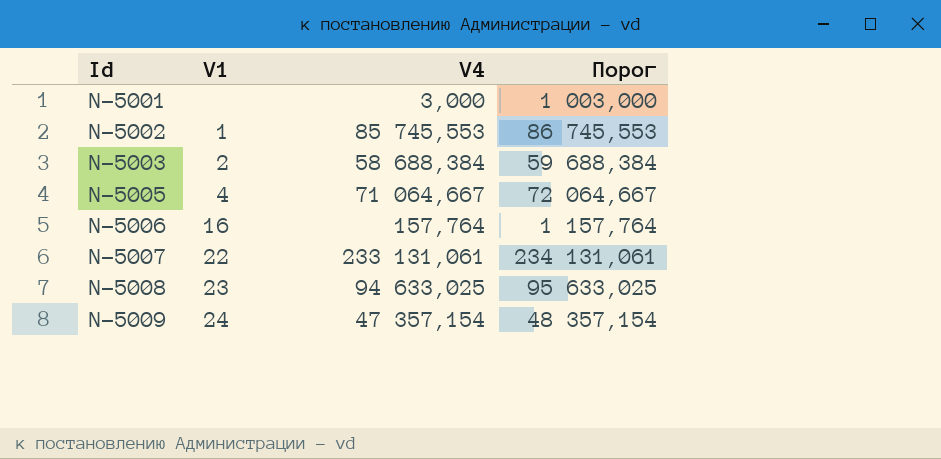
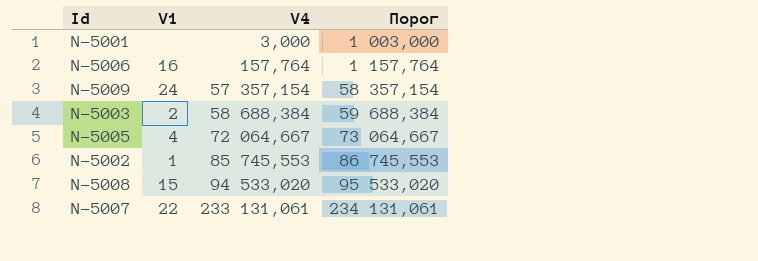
row order: Id ascending -> V4 ascending
N-5009 | V4: 47 357,154 -> 57 357,154
N-5009 | Порог: 48 357,154 -> 58 357,154
N-5005 | V4: 71 064,667 -> 72 064,667
N-5005 | Порог: 72 064,667 -> 73 064,667
N-5008 | V1: 23 -> 15
N-5008 | V4: 94 633,025 -> 94 533,020
N-5008 | Порог: 95 633,025 -> 95 533,020

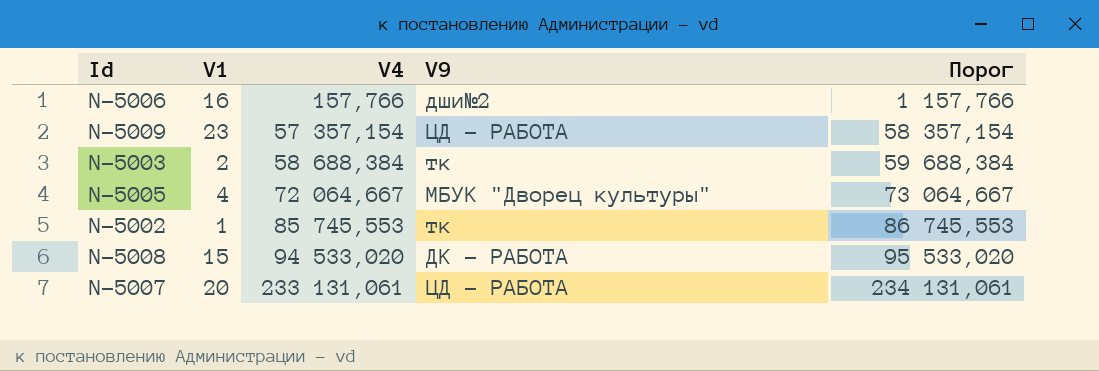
column V9 | position: none -> 4
row N-5001: none | 3,000 | 1 003,000 -> none
N-5006 | V4: 157,764 -> 157,766
N-5006 | Порог: 1 157,764 -> 1 157,766
N-5009 | V1: 24 -> 23
N-5007 | V1: 22 -> 20

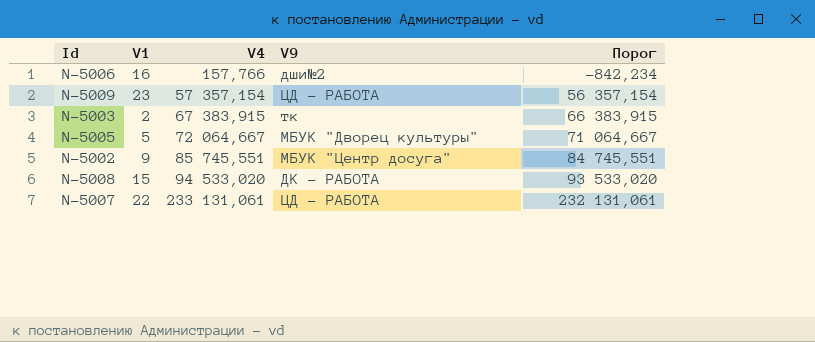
column Порог | formula: [V4] + 1000 -> [V4] - 1000
N-5003 | V4: 58 688,384 -> 67 383,915
N-5005 | V1: 4 -> 5
N-5002 | V1: 1 -> 9
N-5002 | V4: 85 745,553 -> 85 745,551
N-5002 | V9: тк -> МБУК "Центр досуга"
N-5007 | V1: 20 -> 22

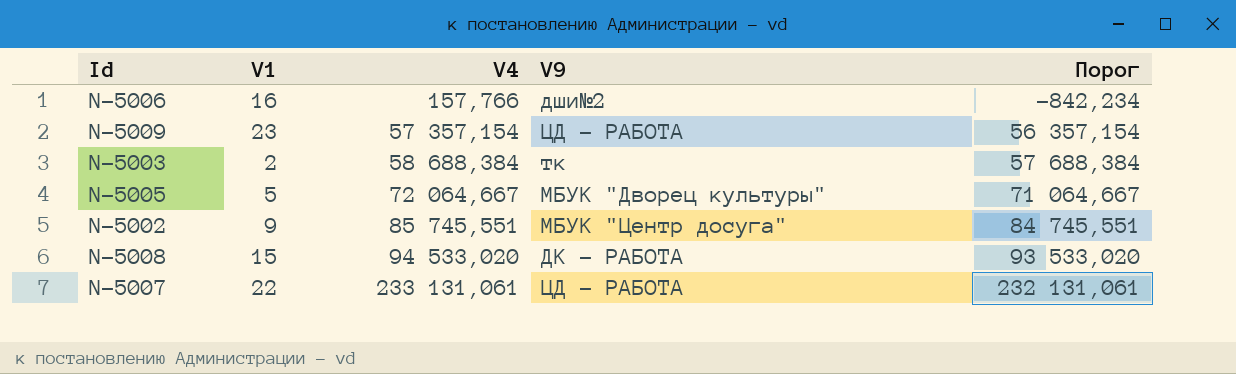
N-5003 | V4: 67 383,915 -> 58 688,384
N-5003 | Порог: 66 383,915 -> 57 688,384

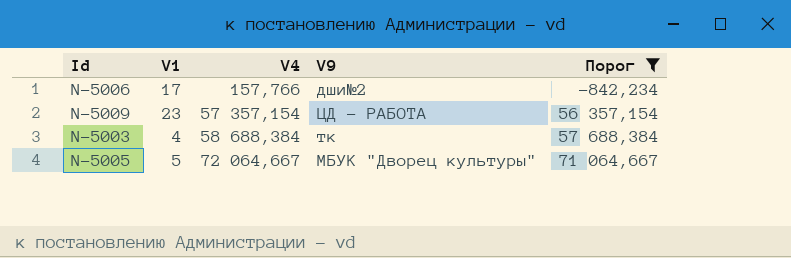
filter: none -> Порог <= 71 064,667
N-5006 | V1: 16 -> 17
N-5003 | V1: 2 -> 4

